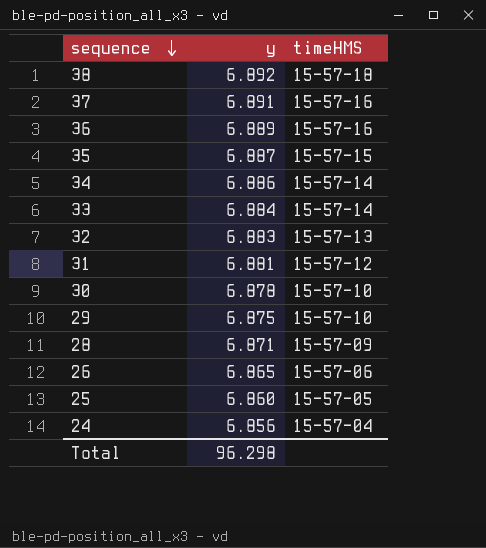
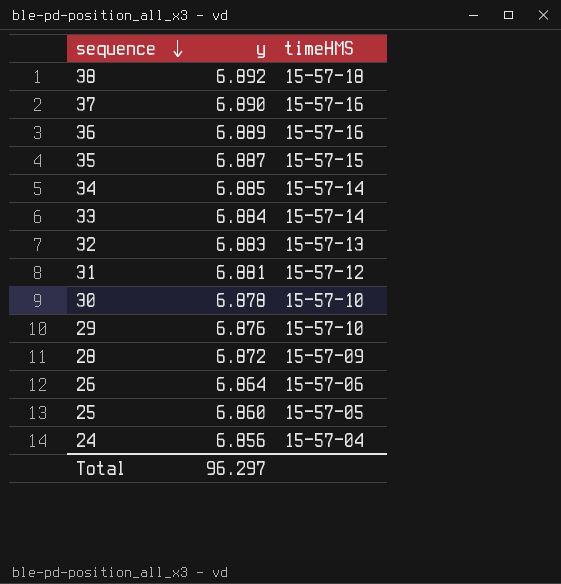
37 | y: 6.891 -> 6.890
34 | y: 6.886 -> 6.885
29 | y: 6.875 -> 6.876
28 | y: 6.871 -> 6.872
26 | y: 6.865 -> 6.864
Total | y: 96.298 -> 96.297

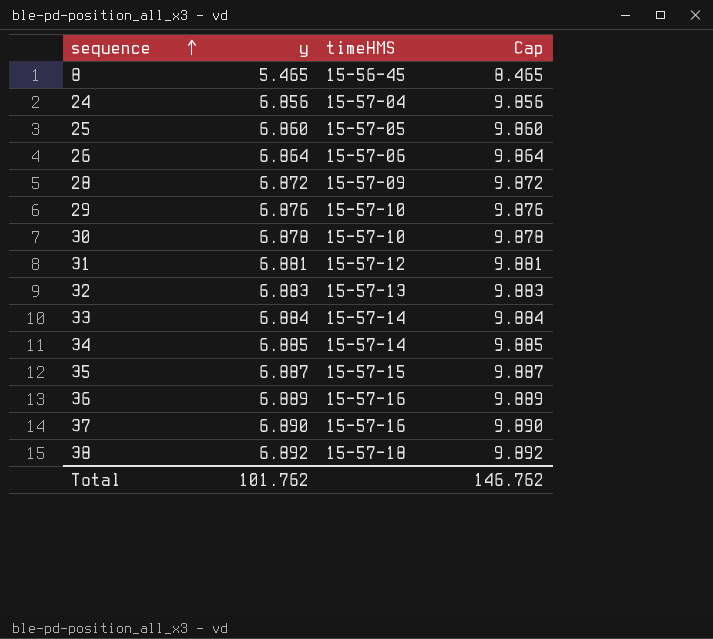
row order: sequence descending -> sequence ascending
column Cap | formula: none -> [y] + 3
row 8: none -> 5.465 | 15-56-45 | 8.465
Total | y: 96.297 -> 101.762

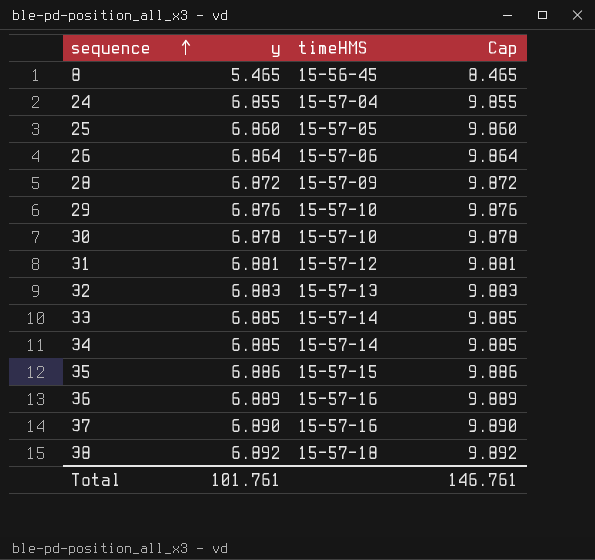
24 | y: 6.856 -> 6.855
24 | Cap: 9.856 -> 9.855
33 | y: 6.884 -> 6.885
33 | Cap: 9.884 -> 9.885
35 | y: 6.887 -> 6.886
35 | Cap: 9.887 -> 9.886
Total | y: 101.762 -> 101.761
Total | Cap: 146.762 -> 146.761

